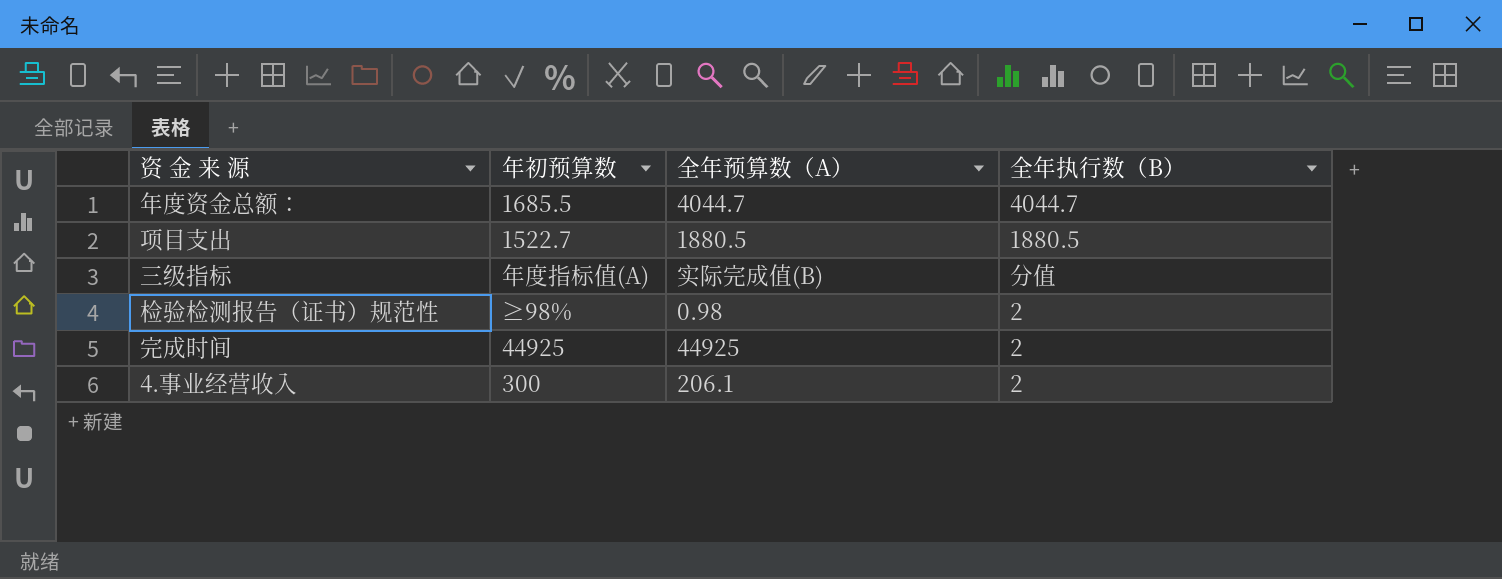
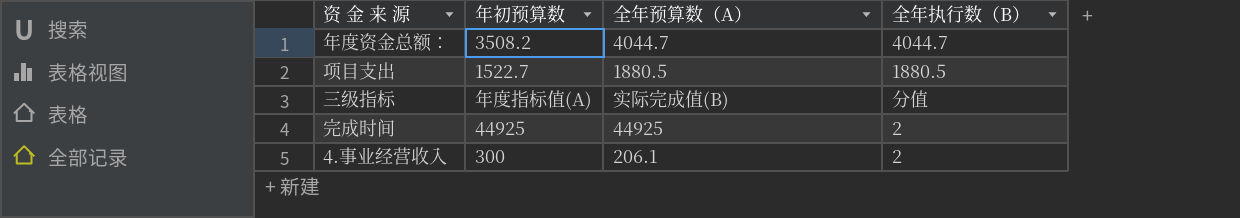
row 检验检测报告（证书）规范性: ≥98% | 0.98 | 2 -> none
年度资金总额： | 年初预算数: 1685.5 -> 3508.2

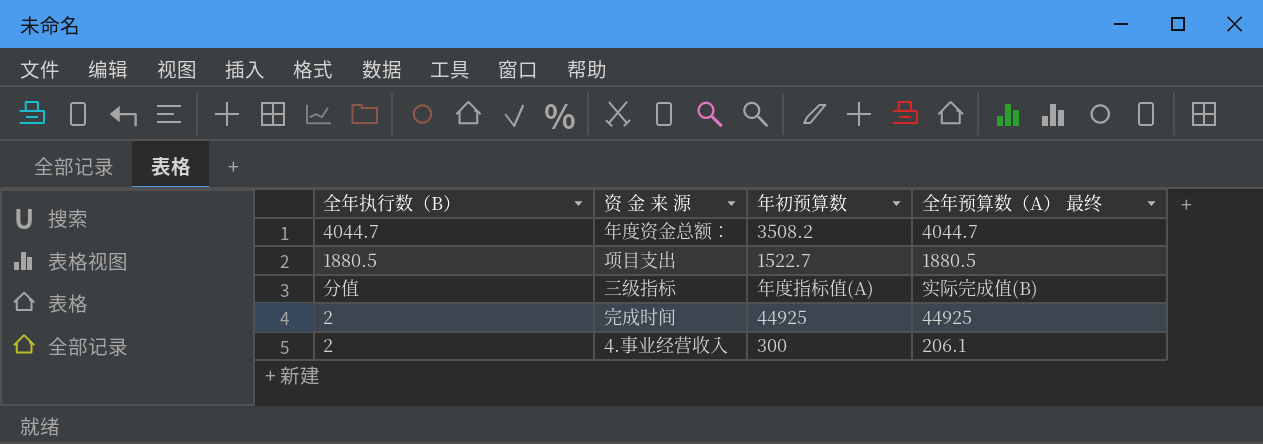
column 全年执行数（B） | position: 4 -> 1
column name: 全年预算数（A） -> 全年预算数（A） 最终

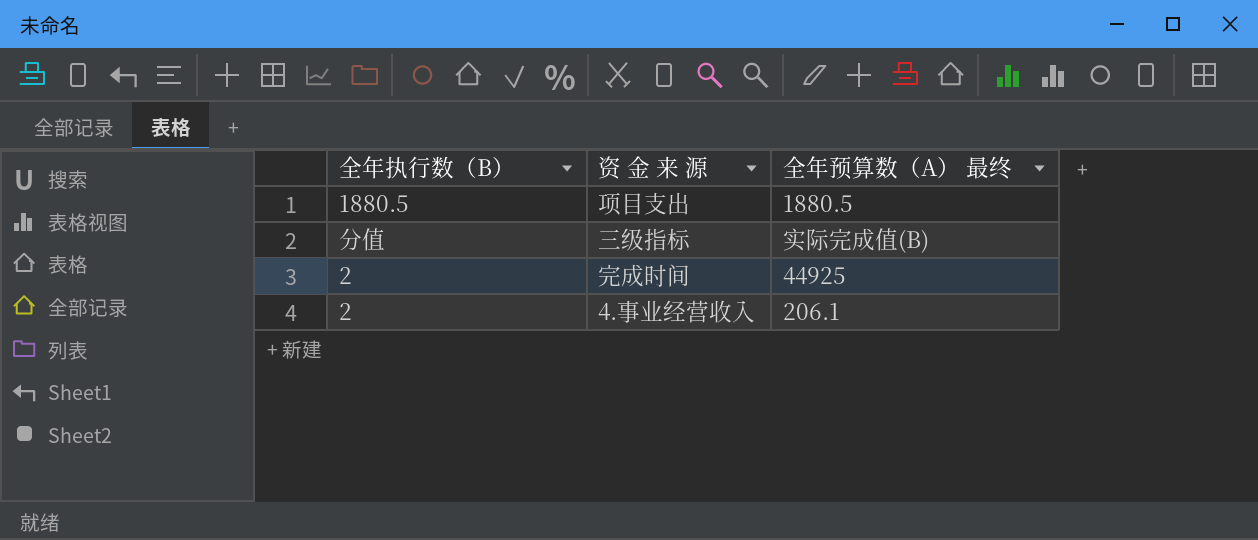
column 年初预算数 | position: 3 -> none
row 年度资金总额：: 4044.7 | 3508.2 | 4044.7 -> none

